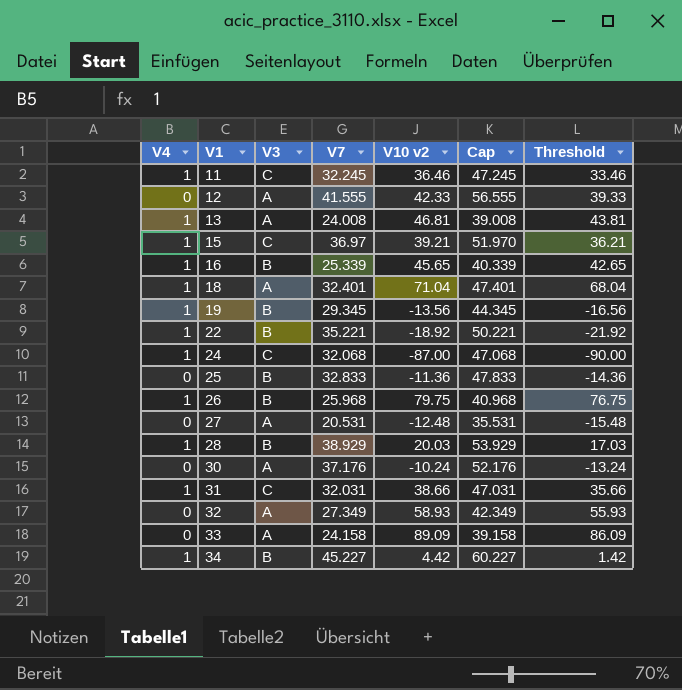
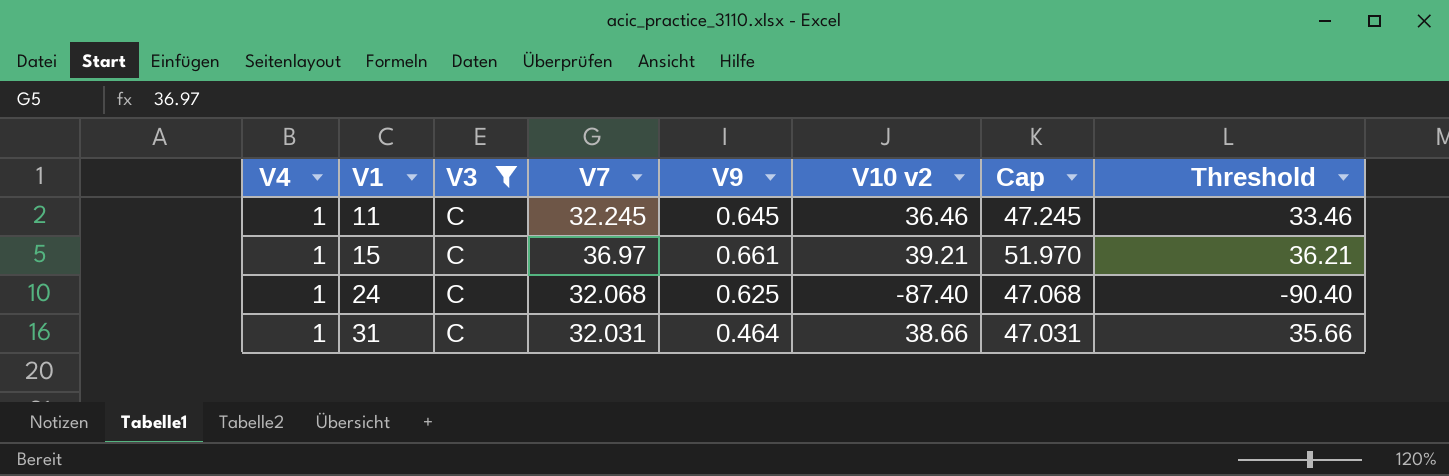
filter: none -> V3 = C
column V9 | position: none -> 5
24 | V10 v2: -87.00 -> -87.40
24 | Threshold: -90.00 -> -90.40

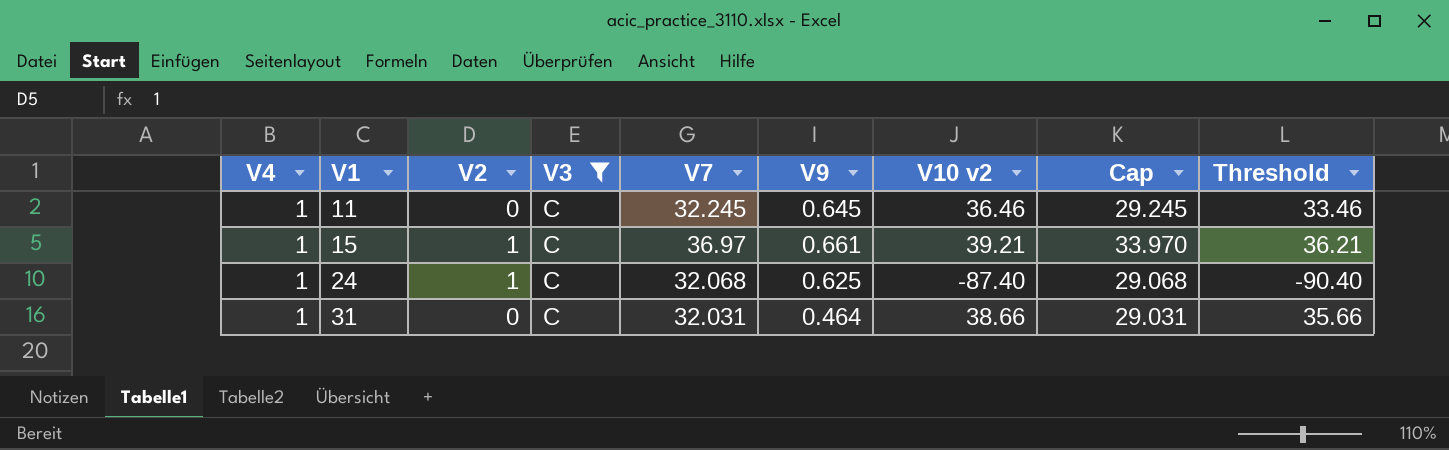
column V2 | position: none -> 3
column Cap | formula: [V7] + 15 -> [V7] - 3

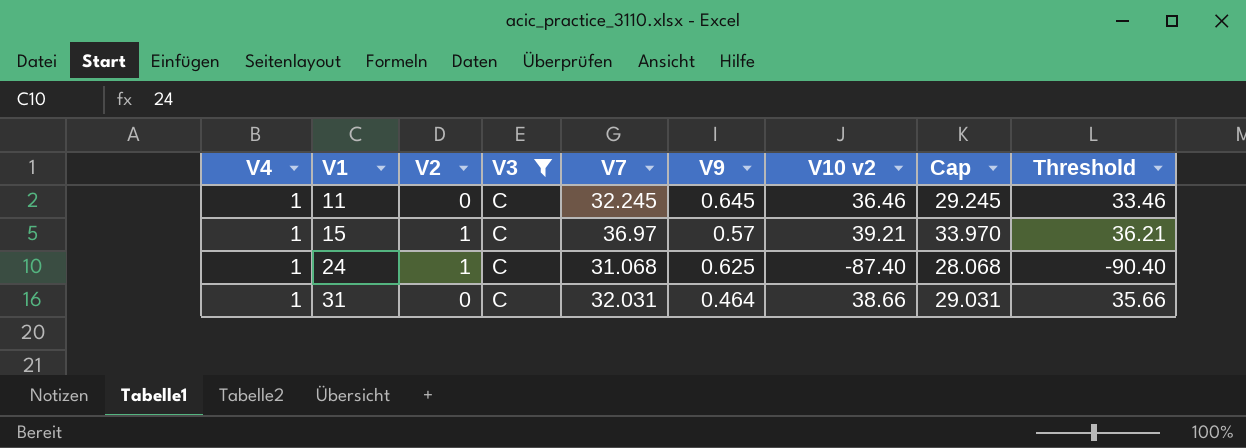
15 | V9: 0.661 -> 0.57
24 | V7: 32.068 -> 31.068
24 | Cap: 29.068 -> 28.068

